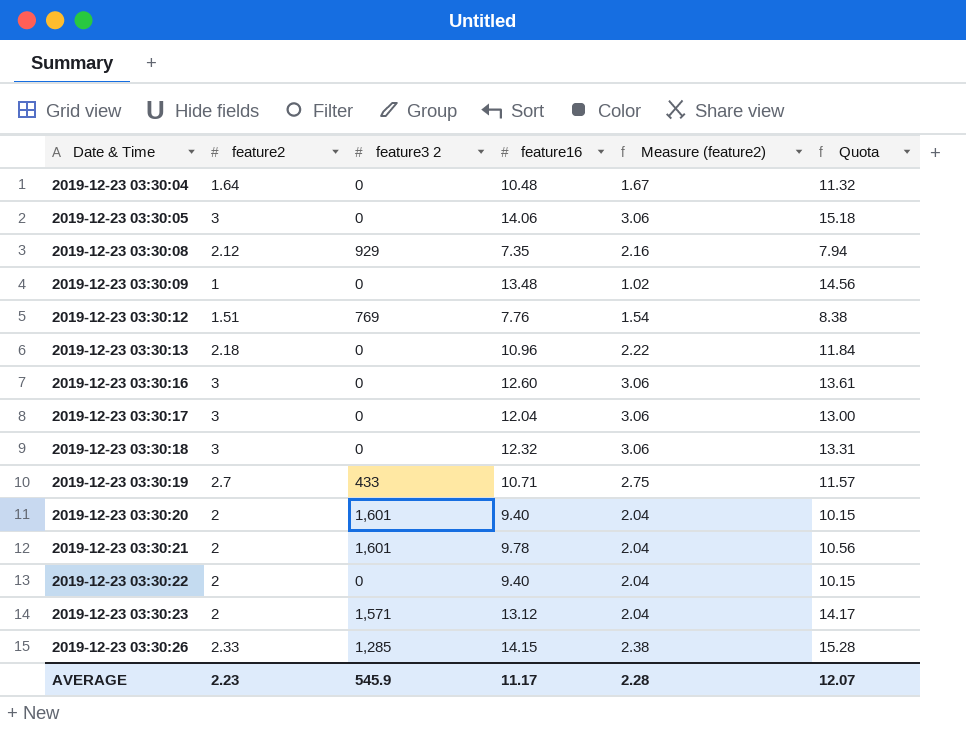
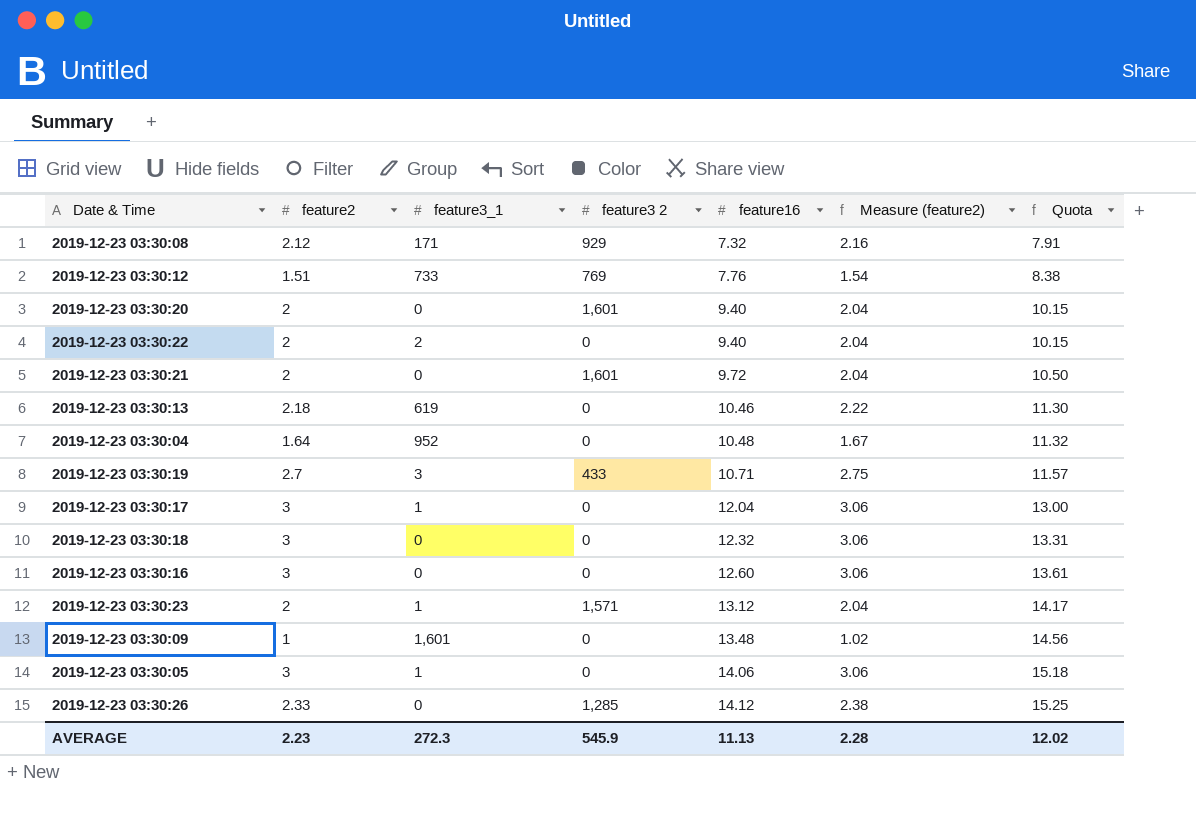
row order: Date & Time ascending -> feature16 ascending
column feature3_1 | position: none -> 3
2019-12-23 03:30:08 | feature16: 7.35 -> 7.32
2019-12-23 03:30:08 | Quota: 7.94 -> 7.91
2019-12-23 03:30:21 | feature16: 9.78 -> 9.72
2019-12-23 03:30:21 | Quota: 10.56 -> 10.50
2019-12-23 03:30:13 | feature16: 10.96 -> 10.46
2019-12-23 03:30:13 | Quota: 11.84 -> 11.30
2019-12-23 03:30:26 | feature16: 14.15 -> 14.12
2019-12-23 03:30:26 | Quota: 15.28 -> 15.25
AVERAGE | feature16: 11.17 -> 11.13
AVERAGE | Quota: 12.07 -> 12.02

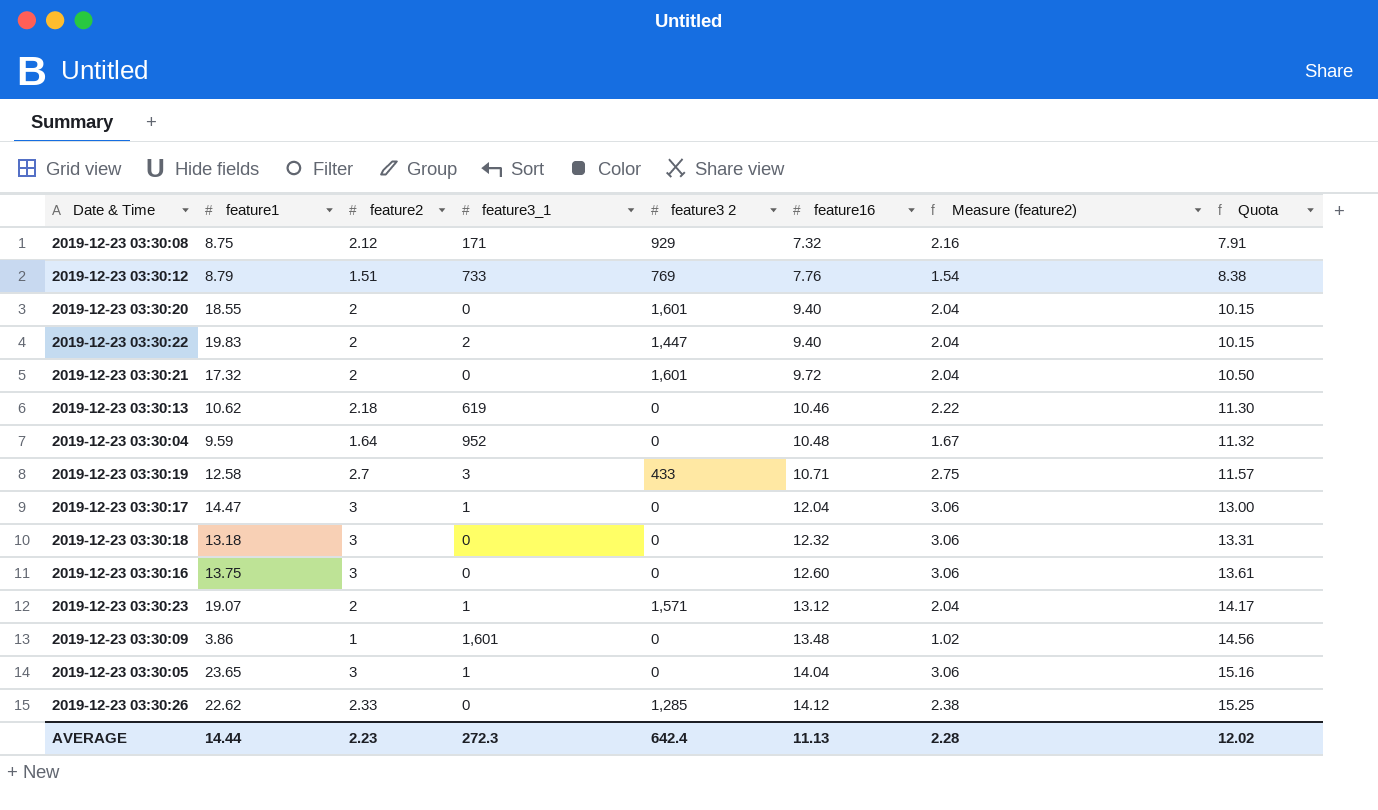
column feature1 | position: none -> 2
2019-12-23 03:30:22 | feature3 2: 0 -> 1,447
2019-12-23 03:30:05 | feature16: 14.06 -> 14.04
2019-12-23 03:30:05 | Quota: 15.18 -> 15.16
AVERAGE | feature3 2: 545.9 -> 642.4

